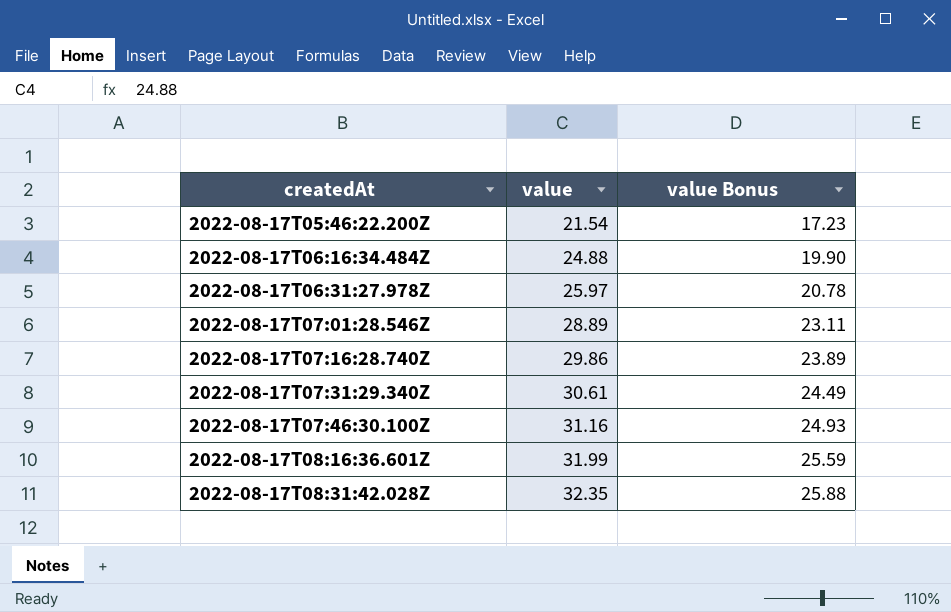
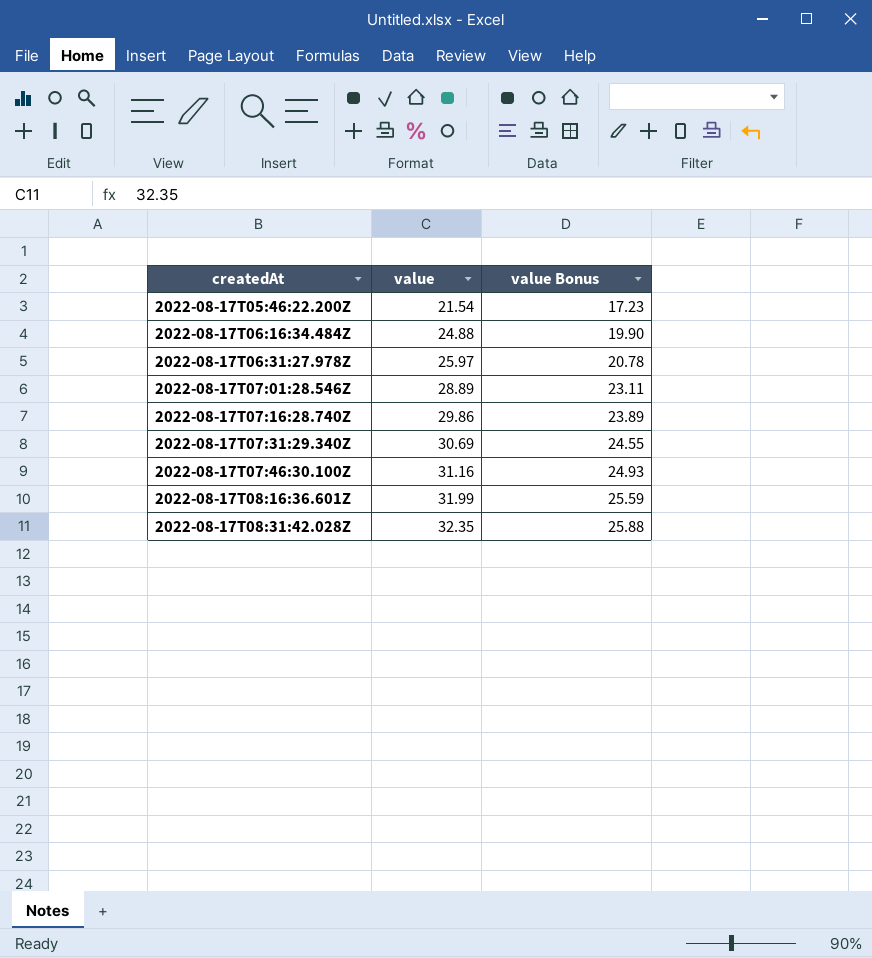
2022-08-17T07:31:29.340Z | value: 30.61 -> 30.69
2022-08-17T07:31:29.340Z | value Bonus: 24.49 -> 24.55

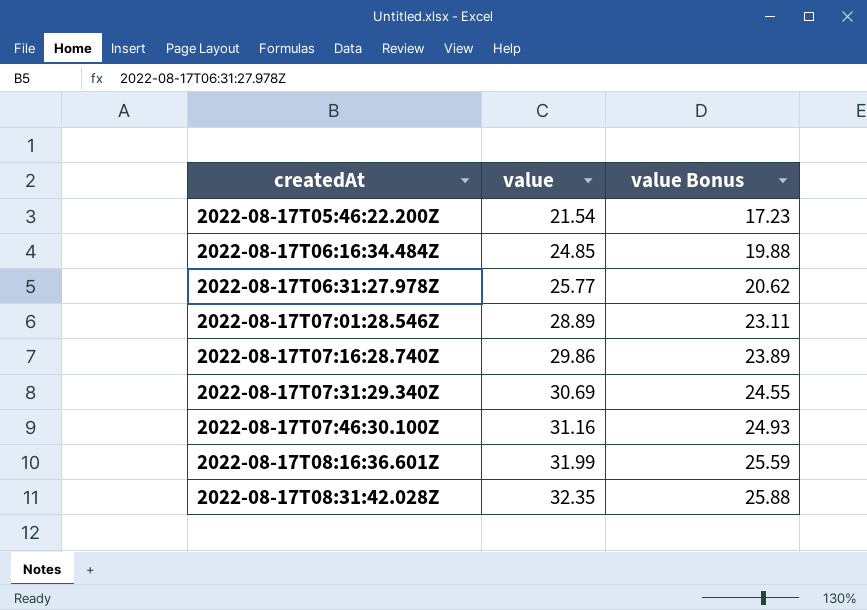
2022-08-17T06:16:34.484Z | value: 24.88 -> 24.85
2022-08-17T06:16:34.484Z | value Bonus: 19.90 -> 19.88
2022-08-17T06:31:27.978Z | value: 25.97 -> 25.77
2022-08-17T06:31:27.978Z | value Bonus: 20.78 -> 20.62

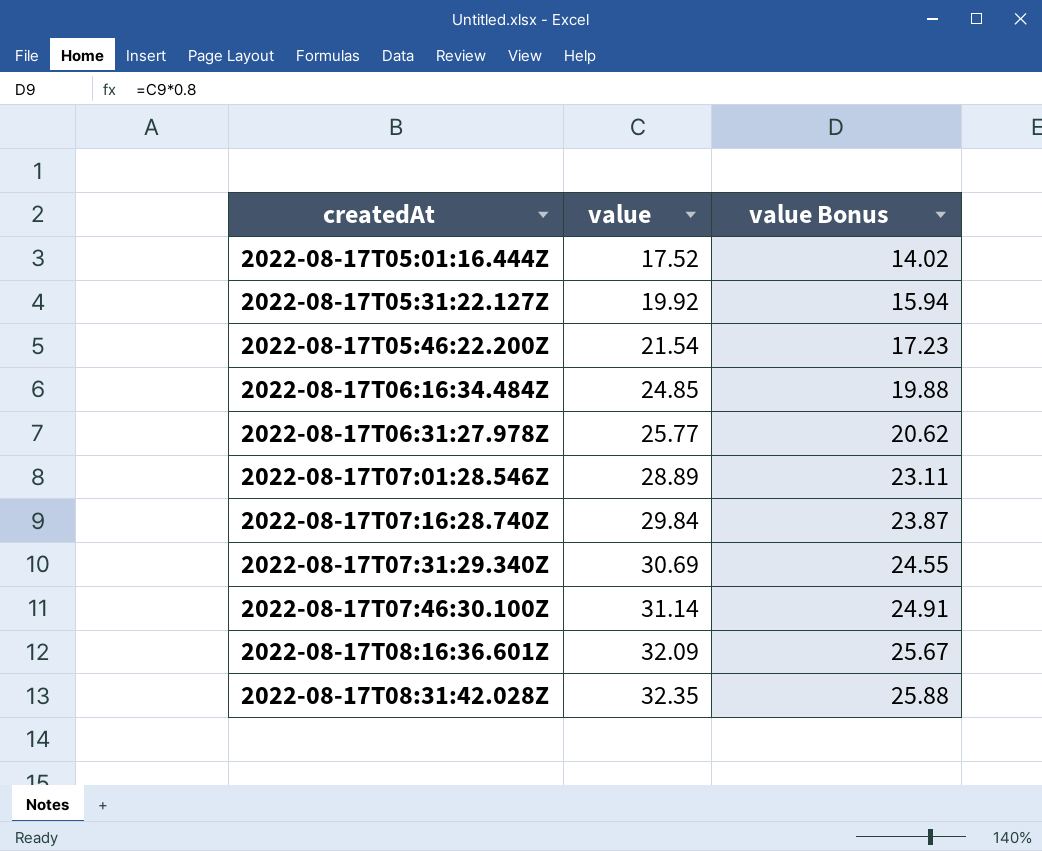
row 2022-08-17T05:01:16.444Z: none -> 17.52 | 14.02
row 2022-08-17T05:31:22.127Z: none -> 19.92 | 15.94
2022-08-17T07:16:28.740Z | value: 29.86 -> 29.84
2022-08-17T07:16:28.740Z | value Bonus: 23.89 -> 23.87
2022-08-17T07:46:30.100Z | value: 31.16 -> 31.14
2022-08-17T07:46:30.100Z | value Bonus: 24.93 -> 24.91
2022-08-17T08:16:36.601Z | value: 31.99 -> 32.09
2022-08-17T08:16:36.601Z | value Bonus: 25.59 -> 25.67

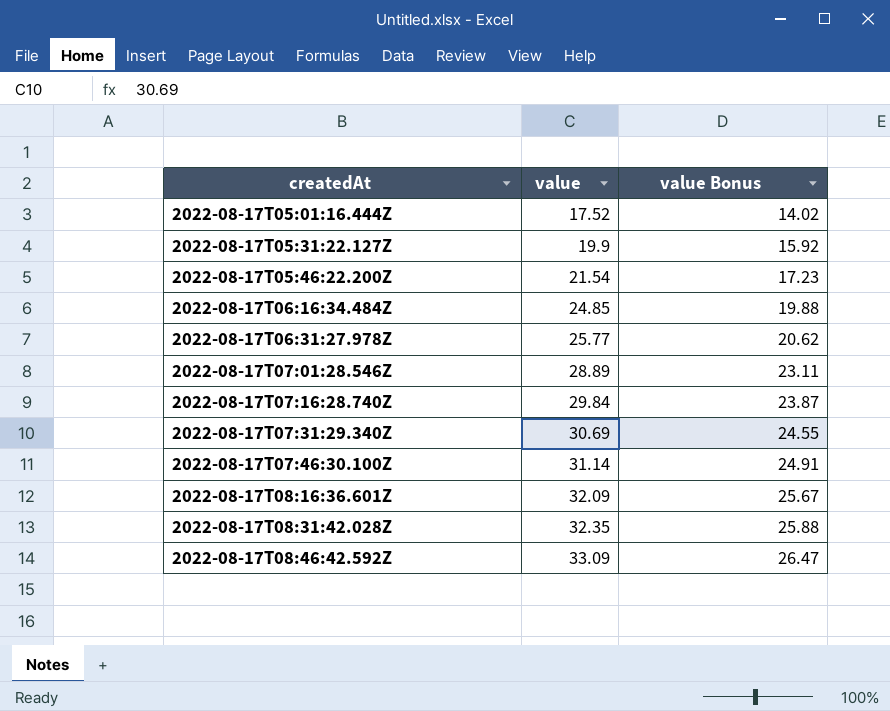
2022-08-17T05:31:22.127Z | value: 19.92 -> 19.9
2022-08-17T05:31:22.127Z | value Bonus: 15.94 -> 15.92
row 2022-08-17T08:46:42.592Z: none -> 33.09 | 26.47

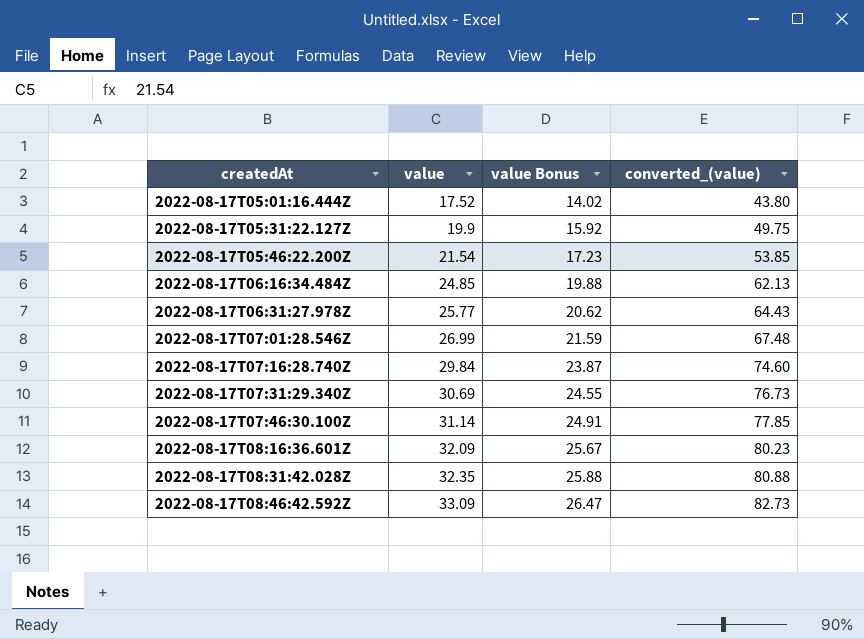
column converted_(value) | formula: none -> [value] * 2.5
2022-08-17T07:01:28.546Z | value: 28.89 -> 26.99
2022-08-17T07:01:28.546Z | value Bonus: 23.11 -> 21.59

